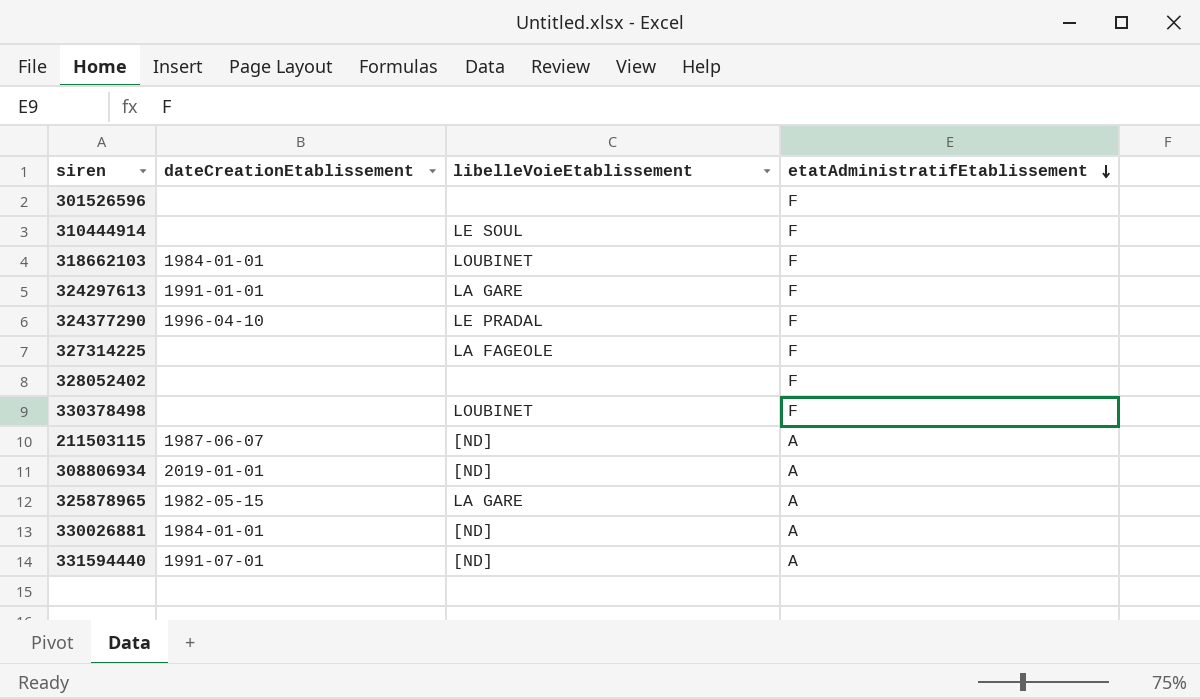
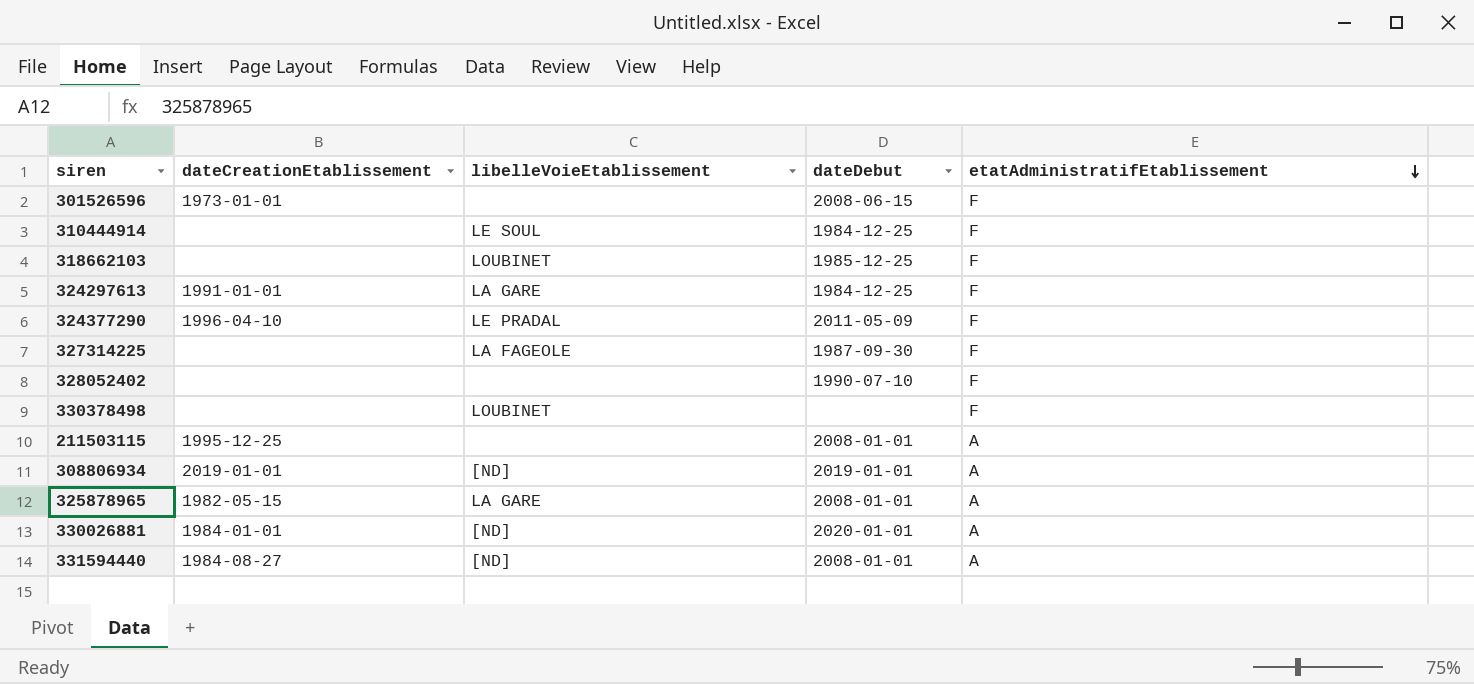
column dateDebut | position: none -> 4
301526596 | dateCreationEtablissement: none -> 1973-01-01
318662103 | dateCreationEtablissement: 1984-01-01 -> none
211503115 | dateCreationEtablissement: 1987-06-07 -> 1995-12-25
211503115 | libelleVoieEtablissement: [ND] -> none
331594440 | dateCreationEtablissement: 1991-07-01 -> 1984-08-27

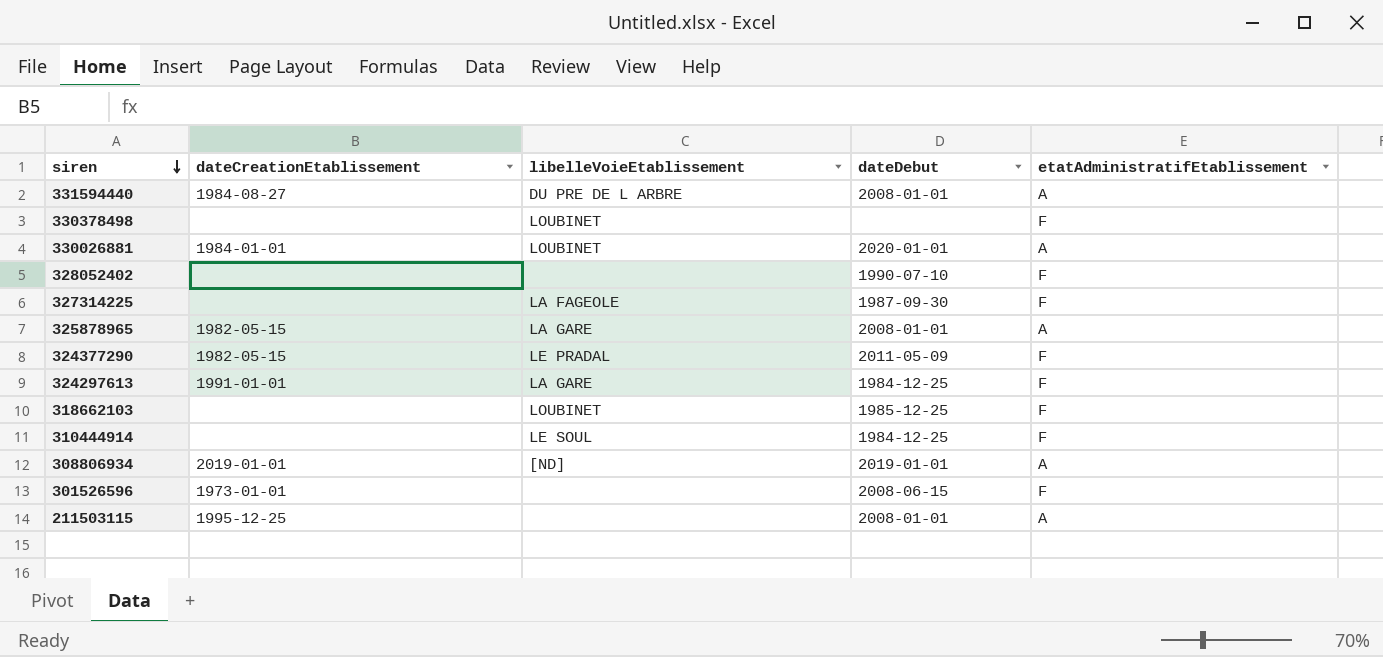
row order: etatAdministratifEtablissement descending -> siren descending
331594440 | libelleVoieEtablissement: [ND] -> DU PRE DE L ARBRE
330026881 | libelleVoieEtablissement: [ND] -> LOUBINET
324377290 | dateCreationEtablissement: 1996-04-10 -> 1982-05-15

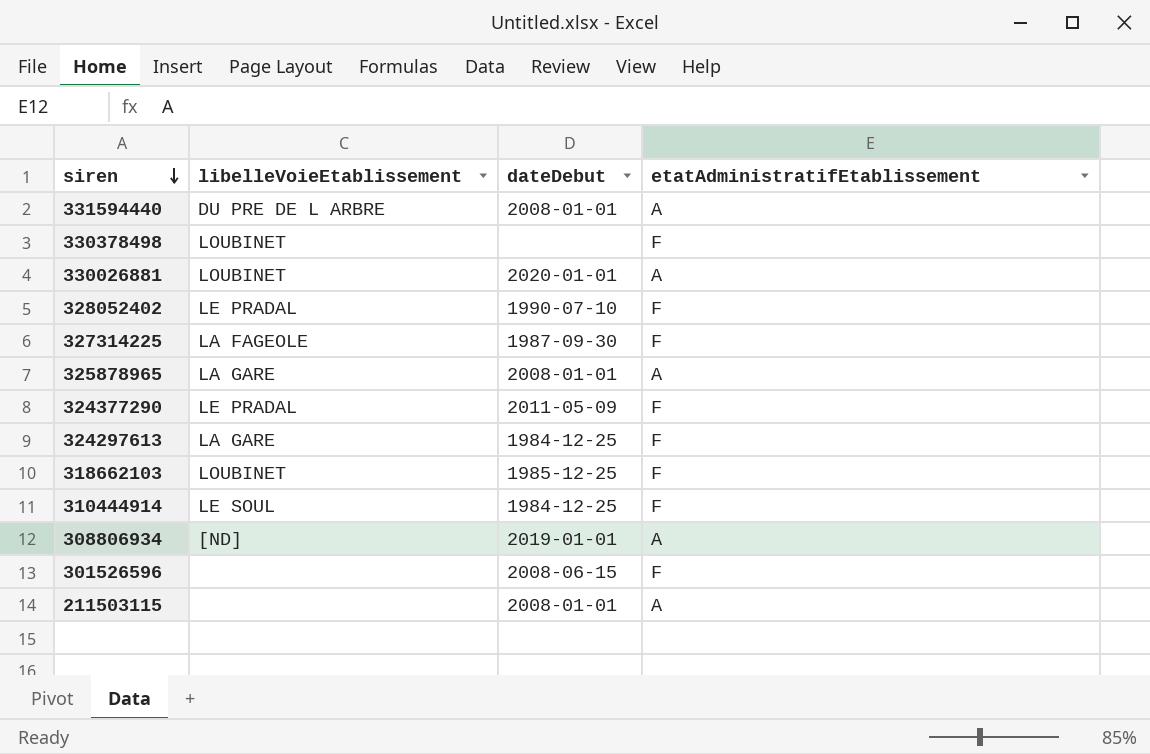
column dateCreationEtablissement | position: 2 -> none
328052402 | libelleVoieEtablissement: none -> LE PRADAL

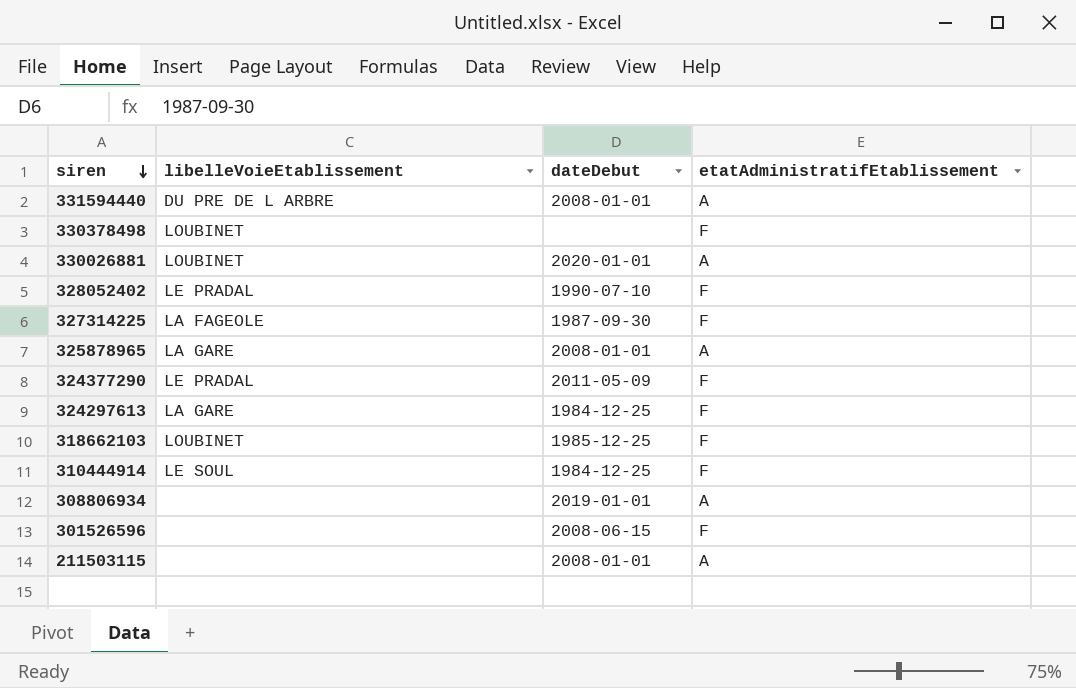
308806934 | libelleVoieEtablissement: [ND] -> none

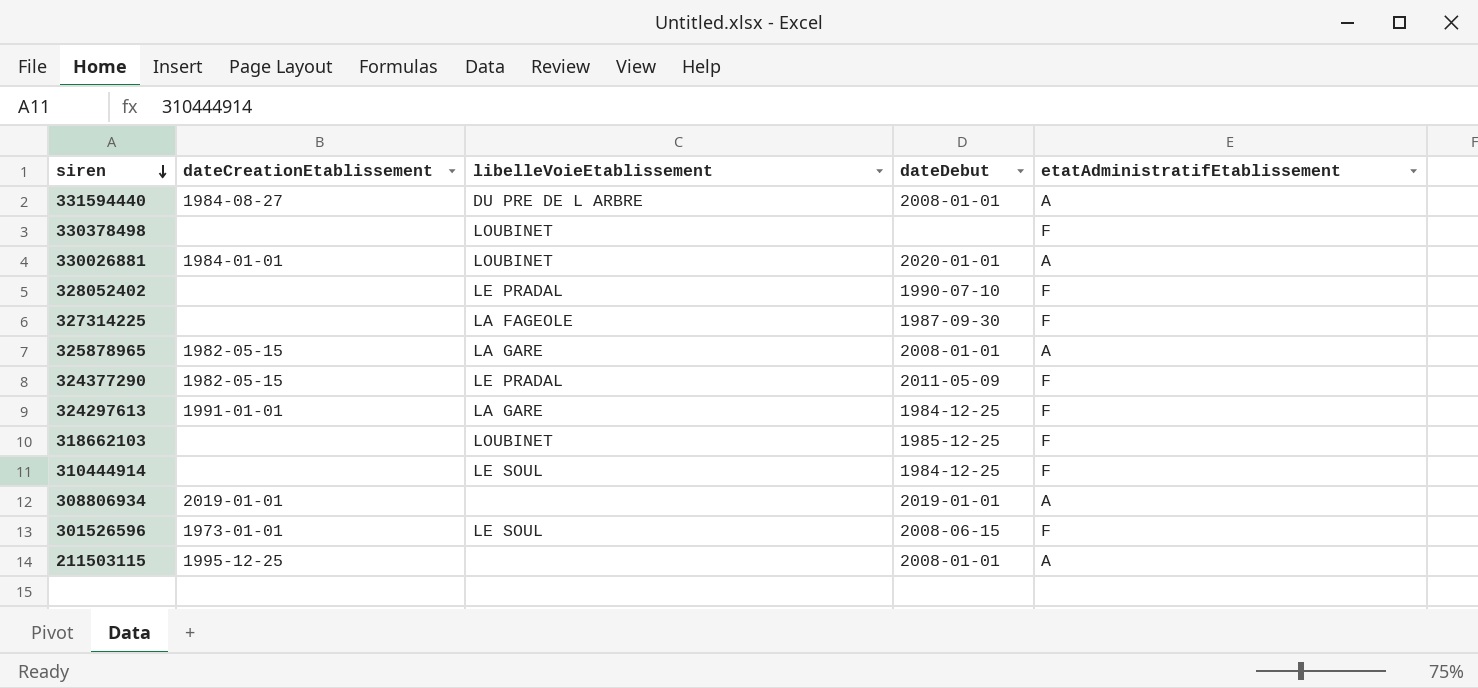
column dateCreationEtablissement | position: none -> 2
301526596 | libelleVoieEtablissement: none -> LE SOUL

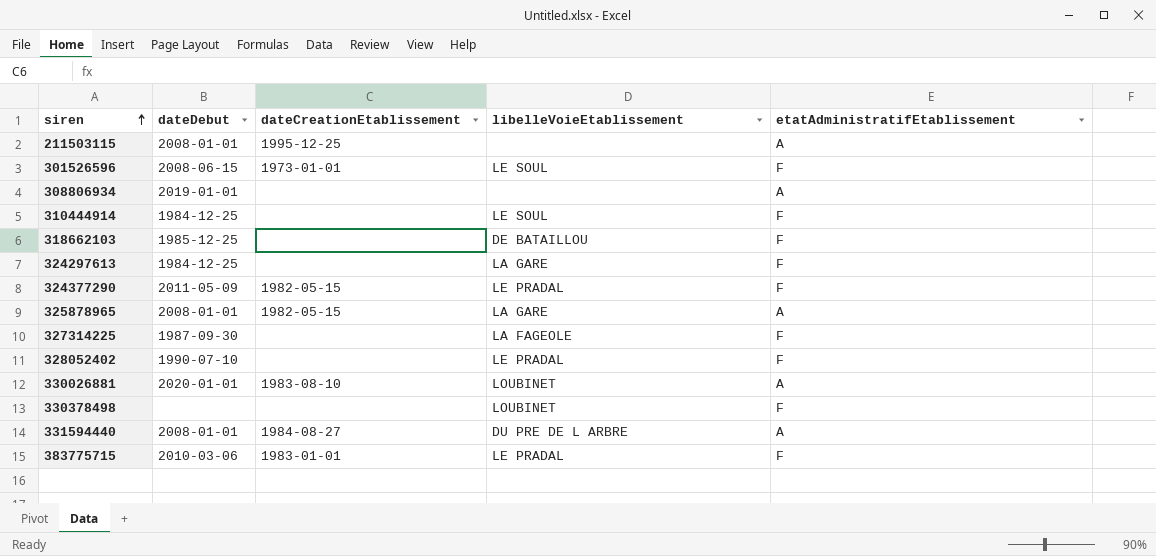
row order: siren descending -> siren ascending
column dateDebut | position: 4 -> 2
308806934 | dateCreationEtablissement: 2019-01-01 -> none
318662103 | libelleVoieEtablissement: LOUBINET -> DE BATAILLOU
324297613 | dateCreationEtablissement: 1991-01-01 -> none
330026881 | dateCreationEtablissement: 1984-01-01 -> 1983-08-10
row 383775715: none -> 2010-03-06 | 1983-01-01 | LE PRADAL | F

